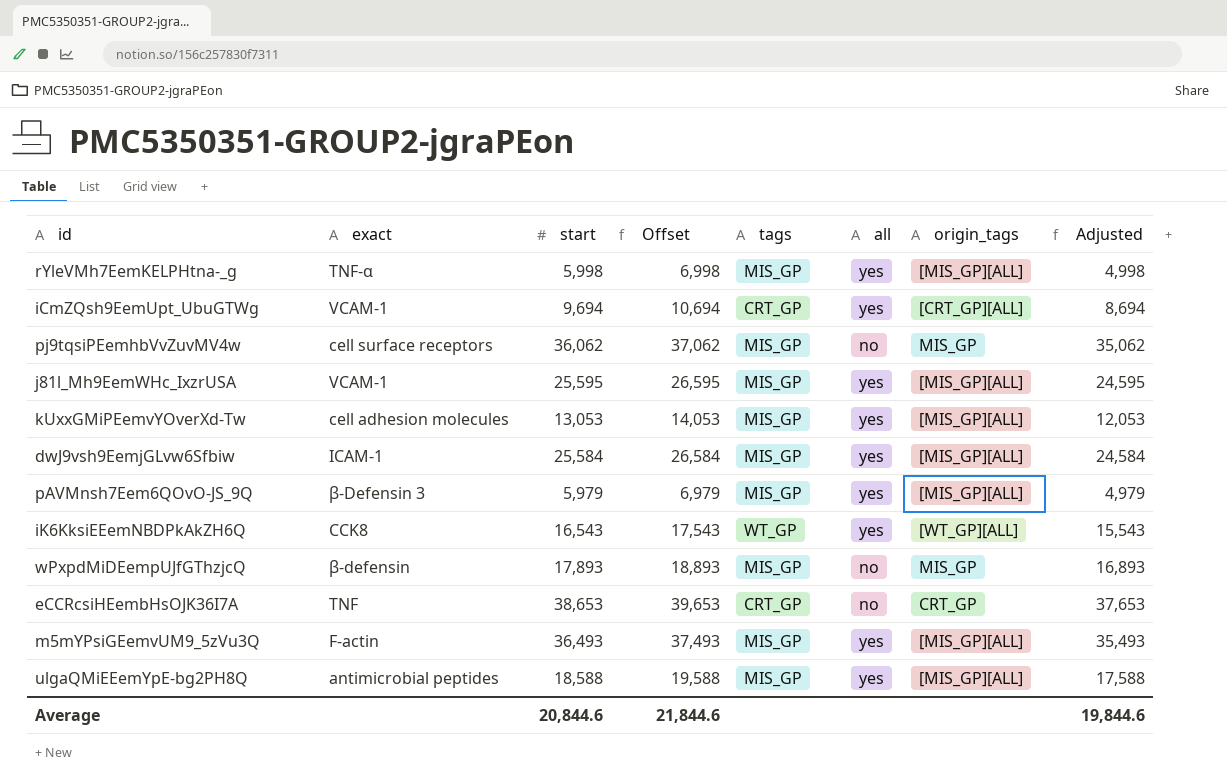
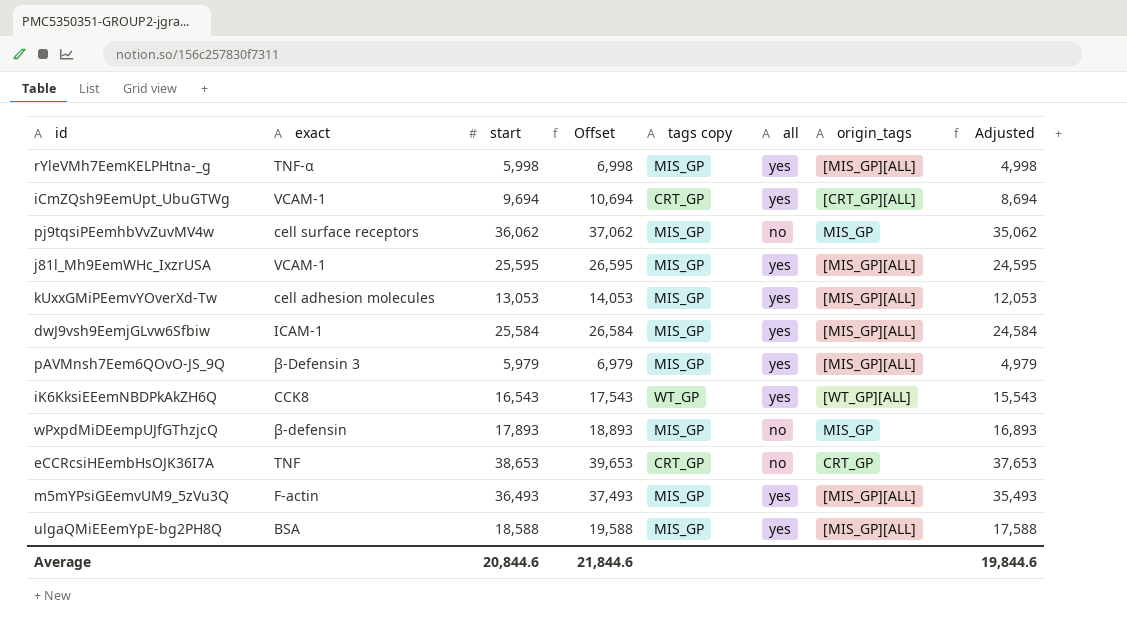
column name: tags -> tags copy
ulgaQMiEEemYpE-bg2PH8Q | exact: antimicrobial peptides -> BSA

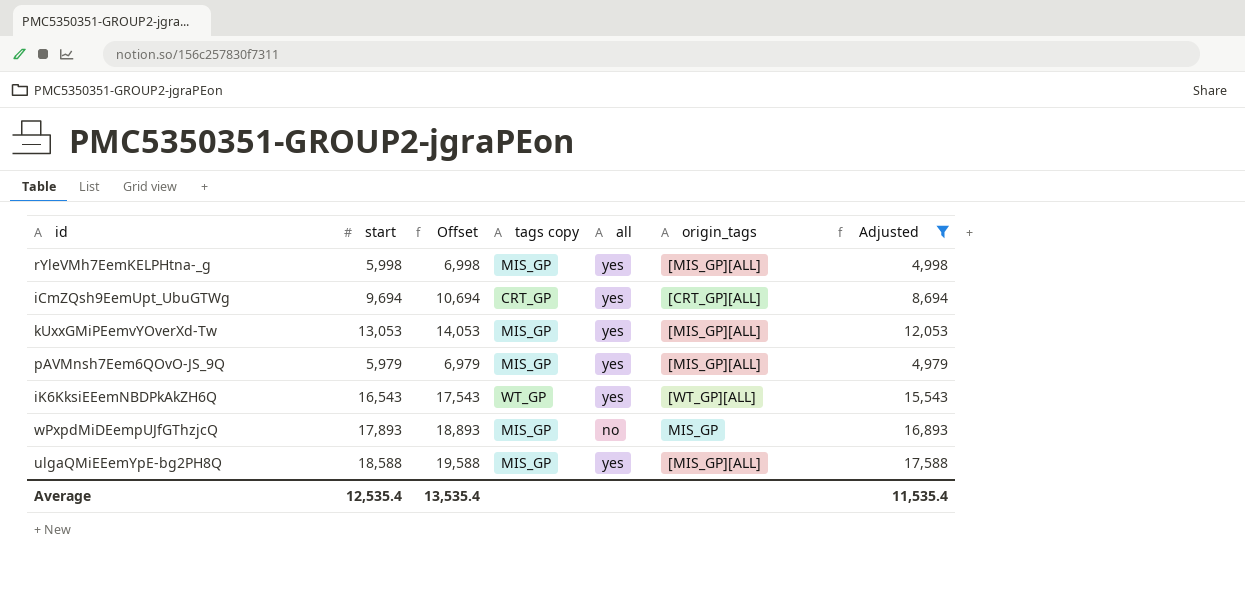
filter: none -> Adjusted <= 17,588
column exact | position: 2 -> none
Average | start: 20,844.6 -> 12,535.4
Average | Offset: 21,844.6 -> 13,535.4
Average | Adjusted: 19,844.6 -> 11,535.4

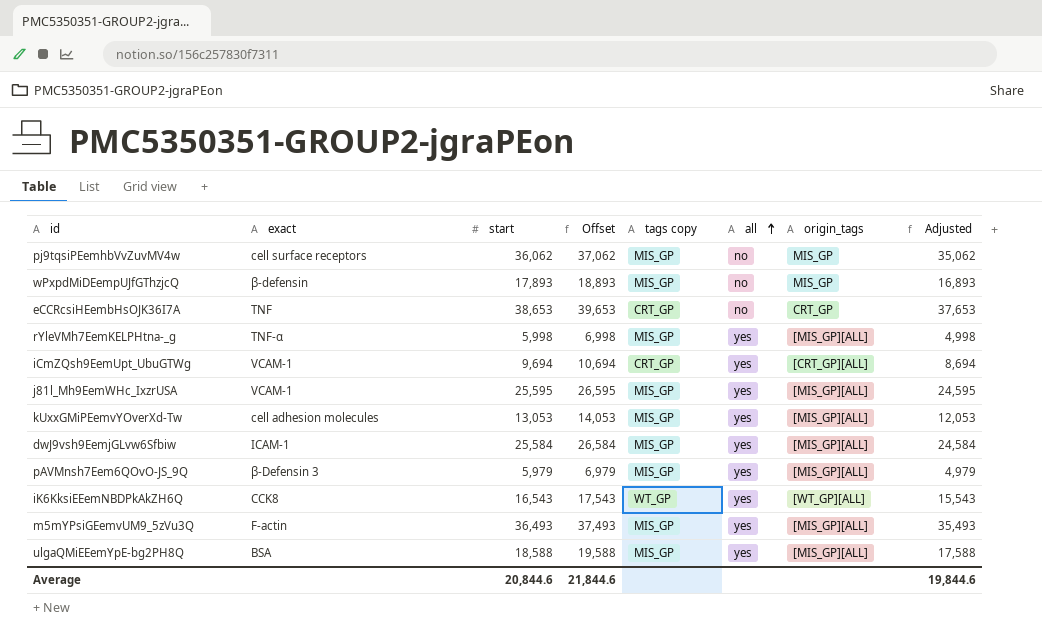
filter: Adjusted <= 17,588 -> none
row order: none -> all ascending
column exact | position: none -> 2
Average | start: 12,535.4 -> 20,844.6
Average | Offset: 13,535.4 -> 21,844.6
Average | Adjusted: 11,535.4 -> 19,844.6

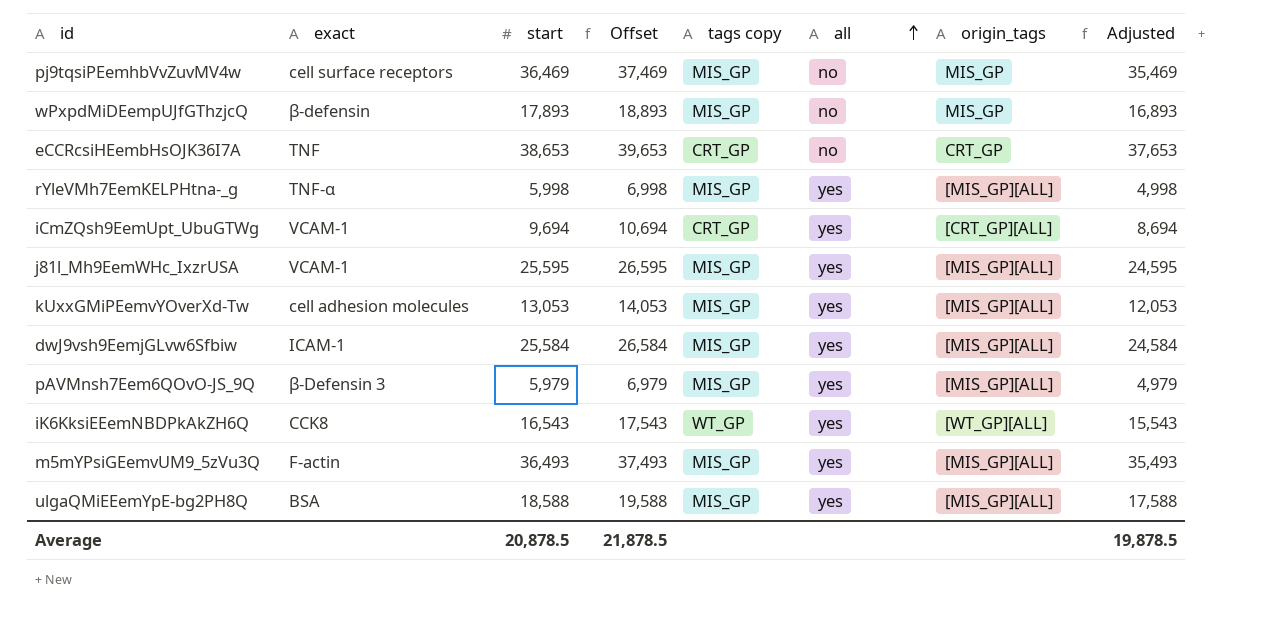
pj9tqsiPEemhbVvZuvMV4w | start: 36,062 -> 36,469
pj9tqsiPEemhbVvZuvMV4w | Offset: 37,062 -> 37,469
pj9tqsiPEemhbVvZuvMV4w | Adjusted: 35,062 -> 35,469
Average | start: 20,844.6 -> 20,878.5
Average | Offset: 21,844.6 -> 21,878.5
Average | Adjusted: 19,844.6 -> 19,878.5

